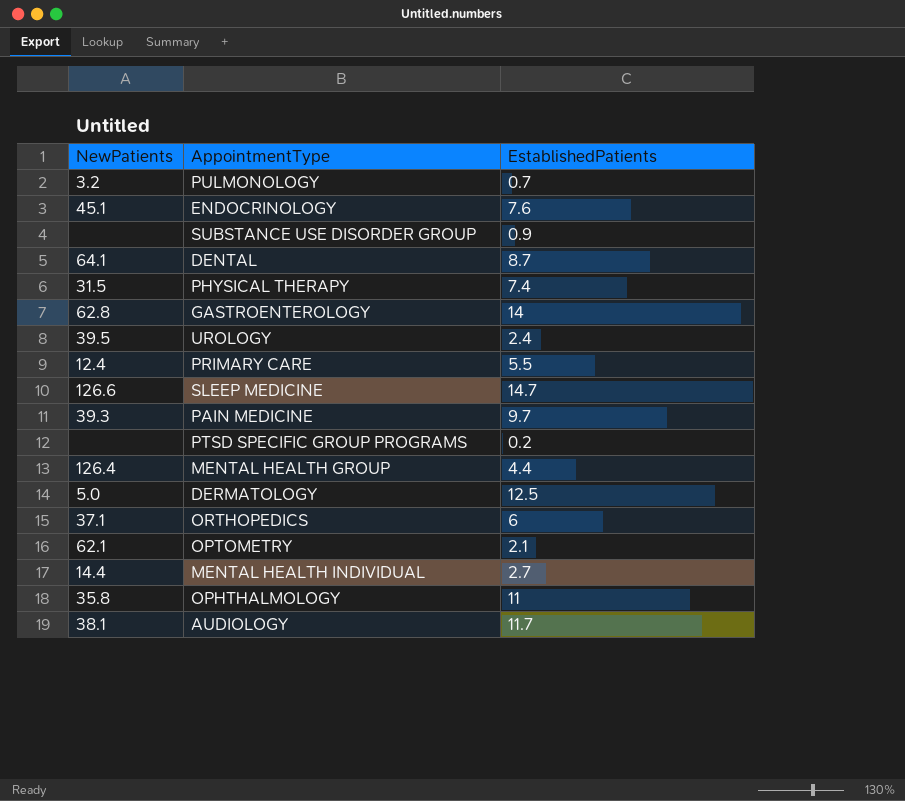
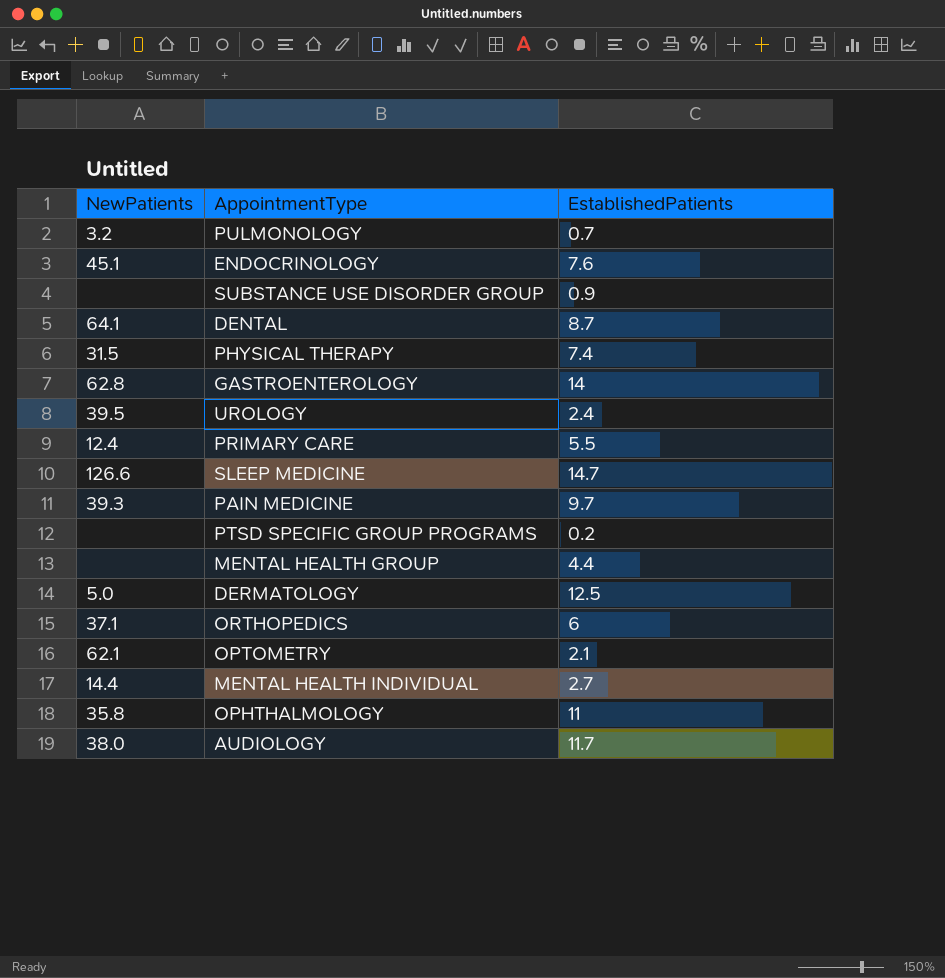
MENTAL HEALTH GROUP | NewPatients: 126.4 -> none
AUDIOLOGY | NewPatients: 38.1 -> 38.0

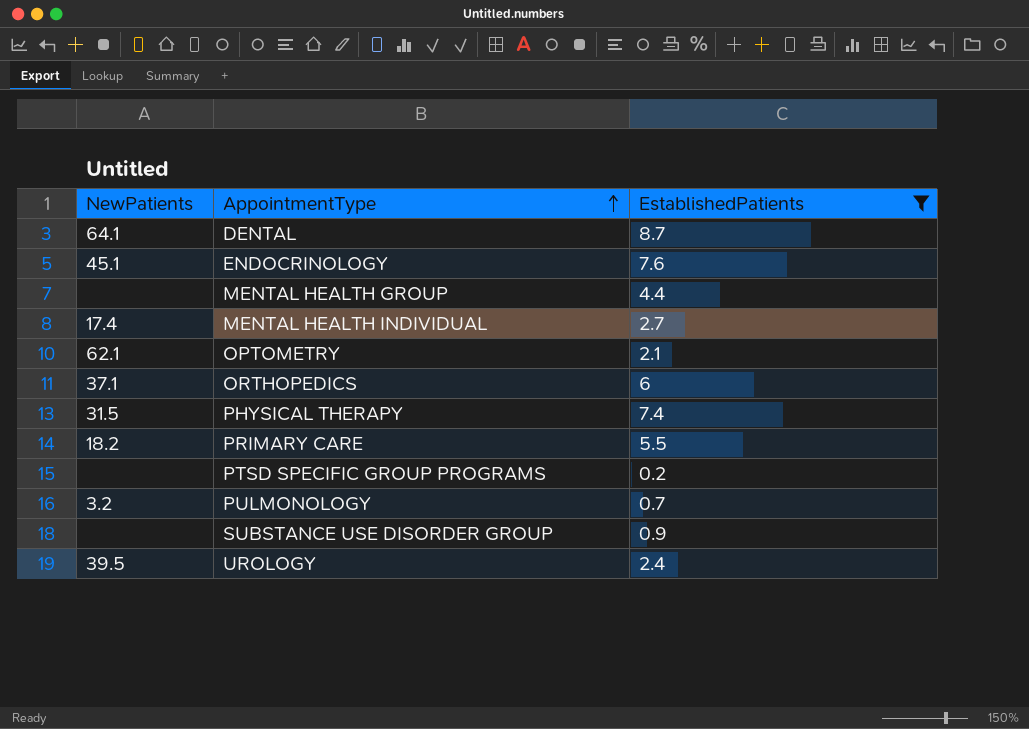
filter: none -> EstablishedPatients <= 8.7
row order: none -> AppointmentType ascending
MENTAL HEALTH INDIVIDUAL | NewPatients: 14.4 -> 17.4
PRIMARY CARE | NewPatients: 12.4 -> 18.2

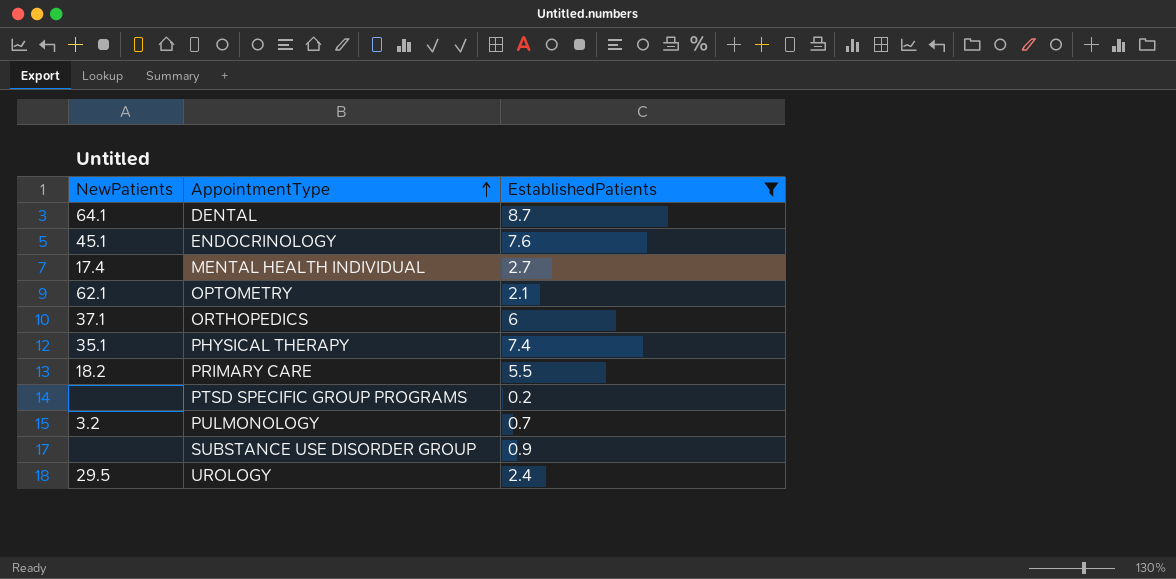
row MENTAL HEALTH GROUP: none | 4.4 -> none
PHYSICAL THERAPY | NewPatients: 31.5 -> 35.1
UROLOGY | NewPatients: 39.5 -> 29.5

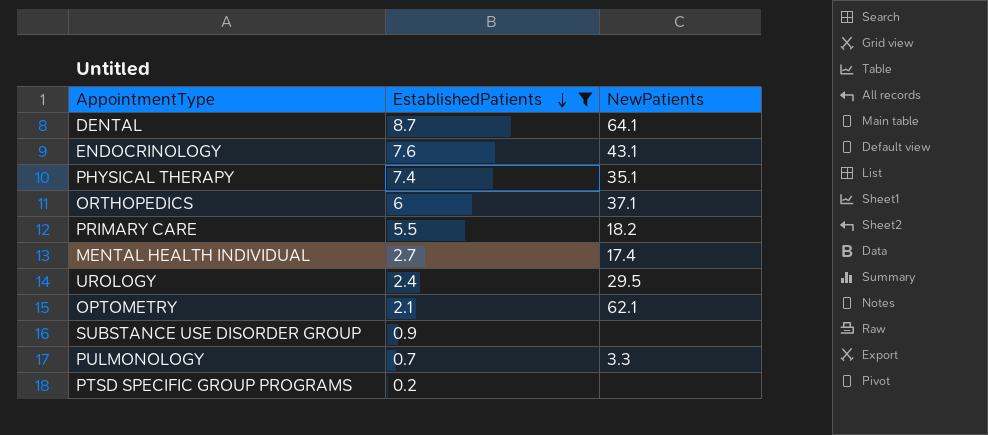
row order: AppointmentType ascending -> EstablishedPatients descending
column NewPatients | position: 1 -> 3
ENDOCRINOLOGY | NewPatients: 45.1 -> 43.1
PULMONOLOGY | NewPatients: 3.2 -> 3.3

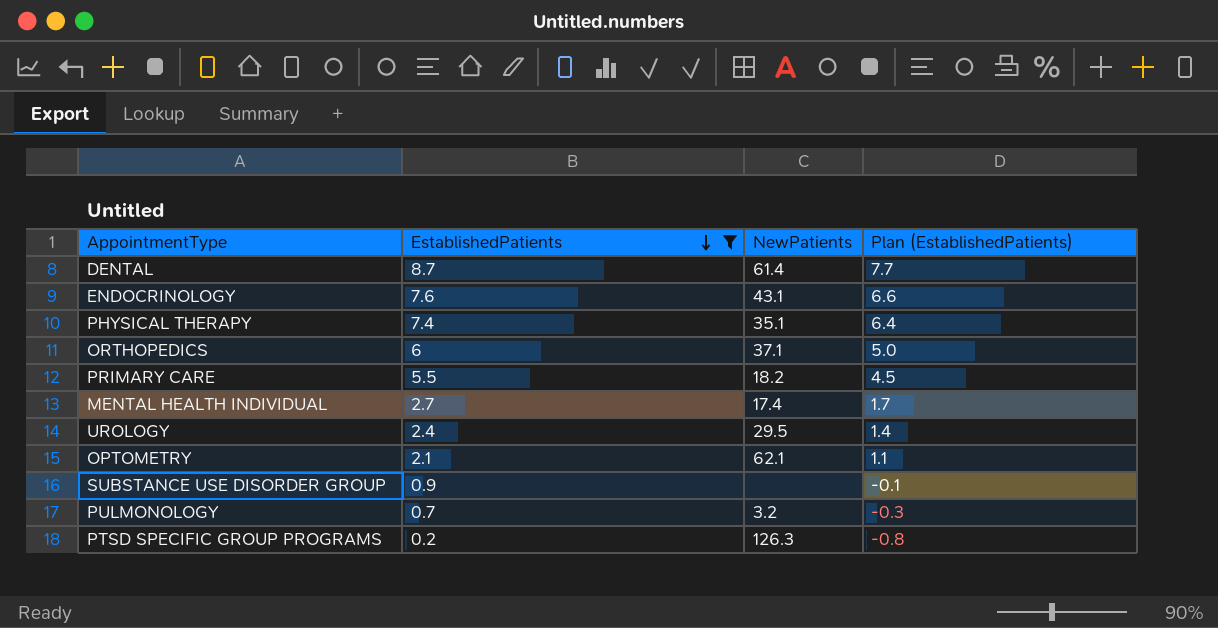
column Plan (EstablishedPatients) | formula: none -> [EstablishedPatients] - 1
DENTAL | NewPatients: 64.1 -> 61.4
PULMONOLOGY | NewPatients: 3.3 -> 3.2
PTSD SPECIFIC GROUP PROGRAMS | NewPatients: none -> 126.3

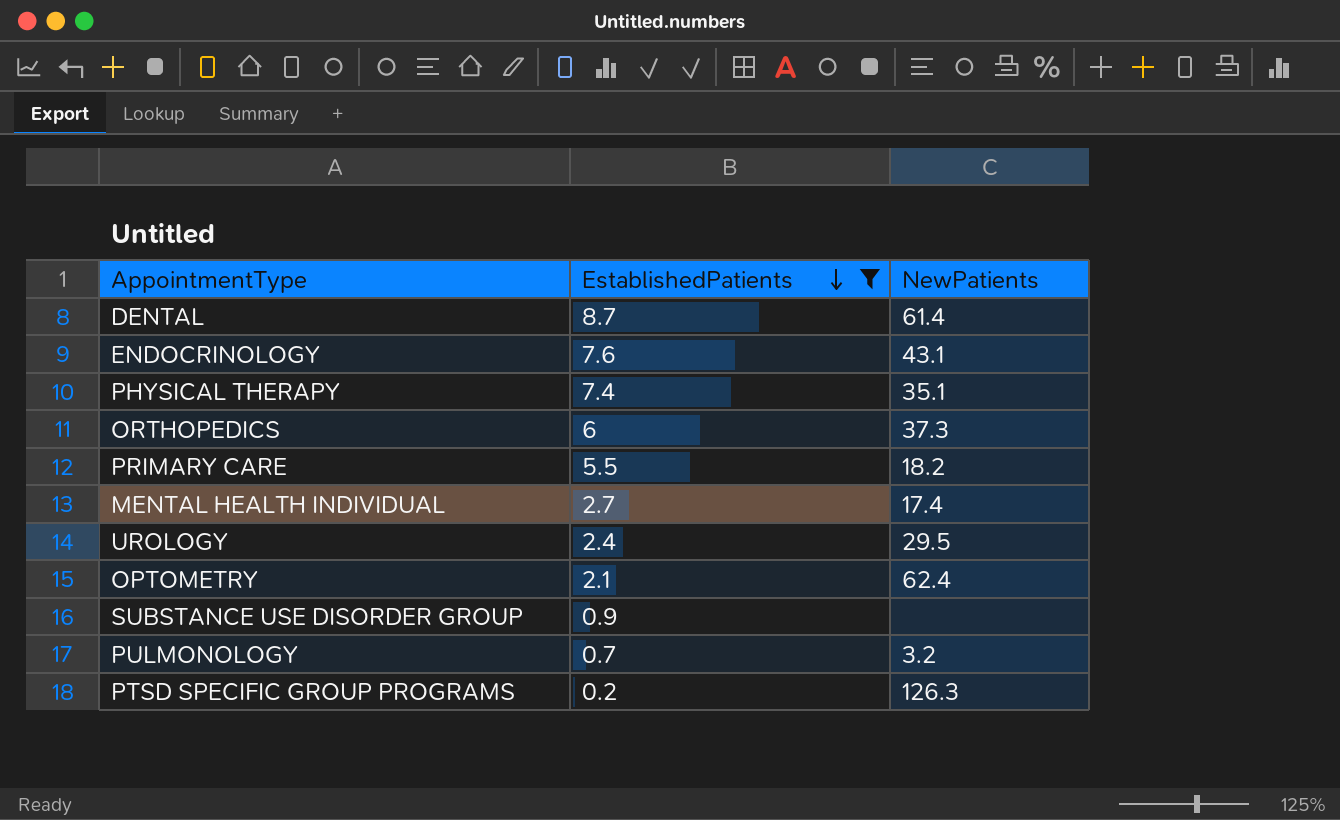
column Plan (EstablishedPatients) | formula: [EstablishedPatients] - 1 -> none
ORTHOPEDICS | NewPatients: 37.1 -> 37.3
OPTOMETRY | NewPatients: 62.1 -> 62.4

